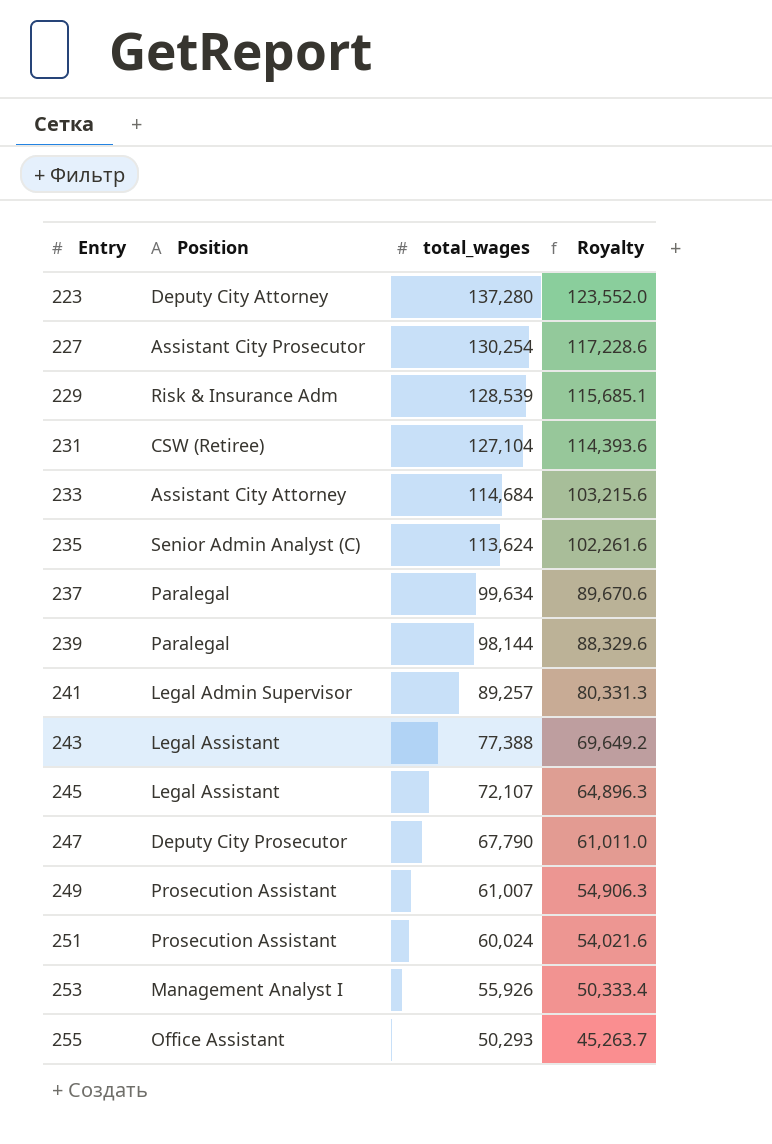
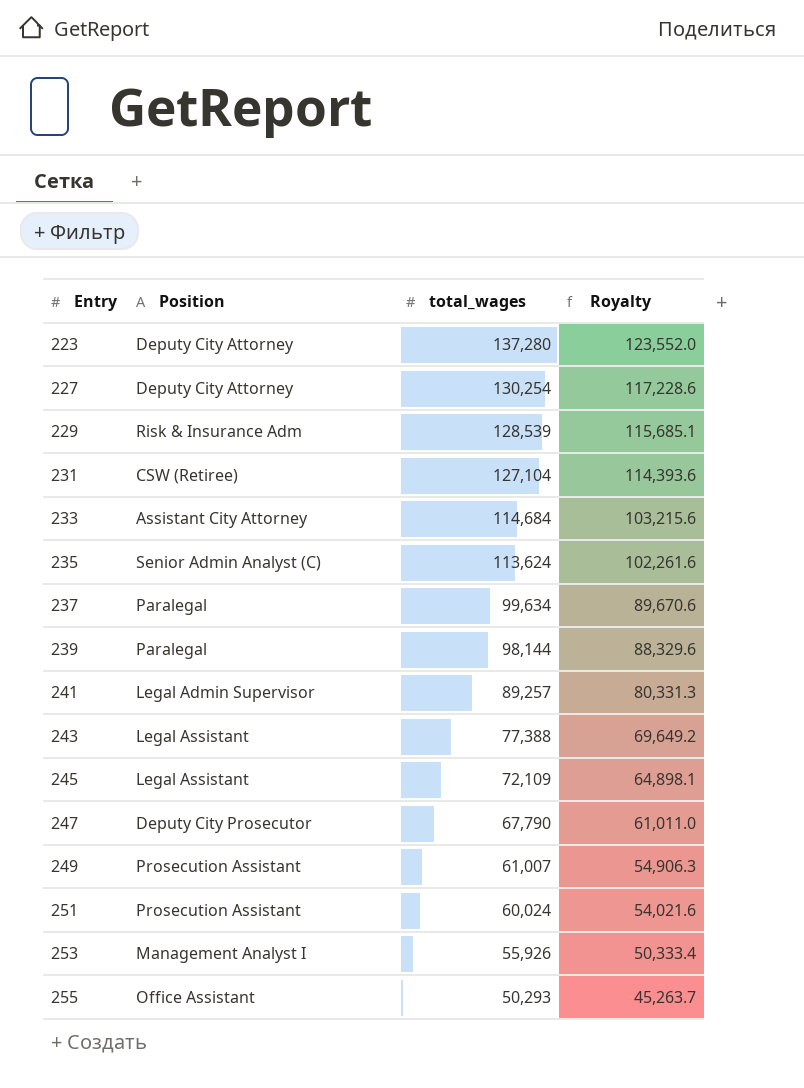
227 | Position: Assistant City Prosecutor -> Deputy City Attorney
245 | total_wages: 72,107 -> 72,109
245 | Royalty: 64,896.3 -> 64,898.1

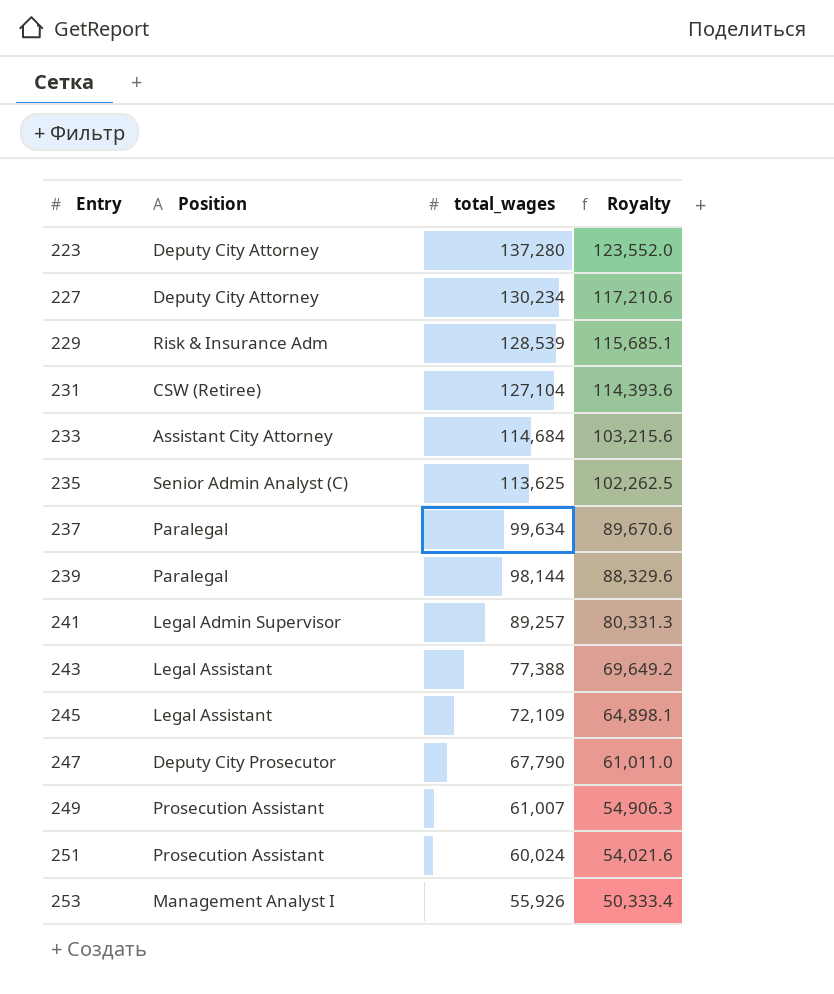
row 255: Office Assistant | 50,293 | 45,263.7 -> none
227 | total_wages: 130,254 -> 130,234
227 | Royalty: 117,228.6 -> 117,210.6
235 | total_wages: 113,624 -> 113,625
235 | Royalty: 102,261.6 -> 102,262.5

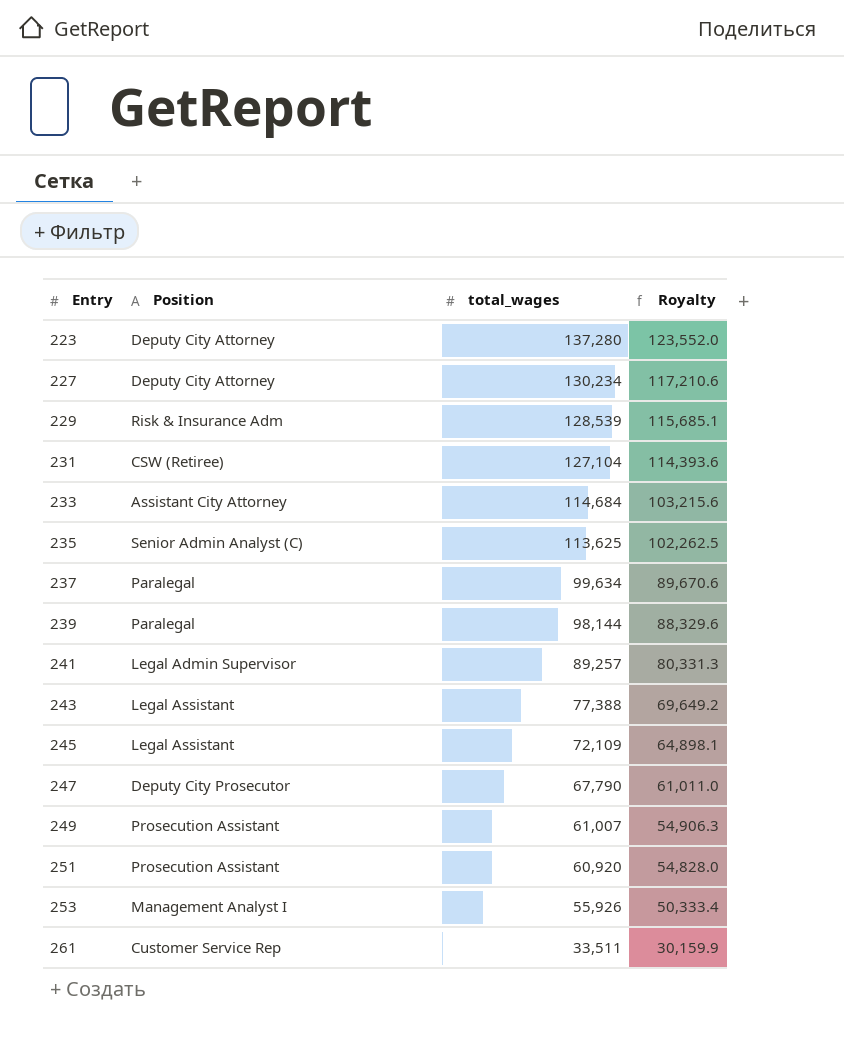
251 | total_wages: 60,024 -> 60,920
251 | Royalty: 54,021.6 -> 54,828.0
row 261: none -> Customer Service Rep | 33,511 | 30,159.9

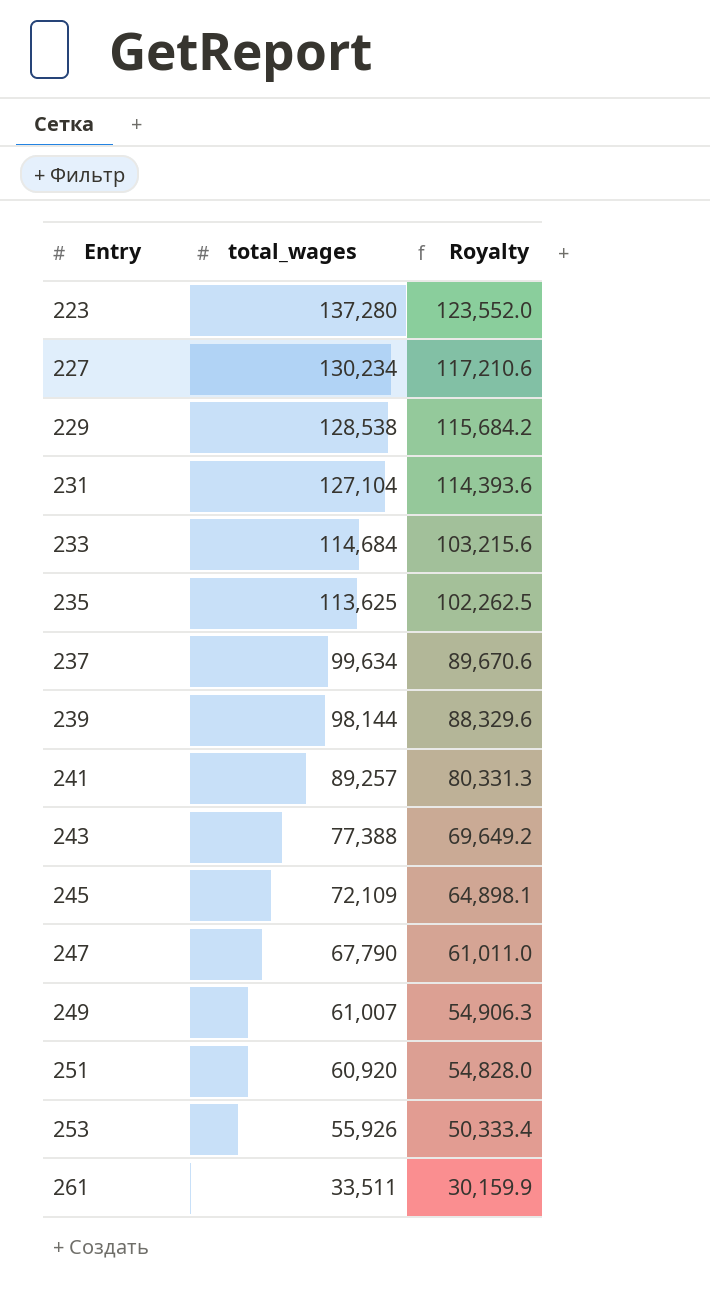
column Position | position: 2 -> none
229 | total_wages: 128,539 -> 128,538
229 | Royalty: 115,685.1 -> 115,684.2

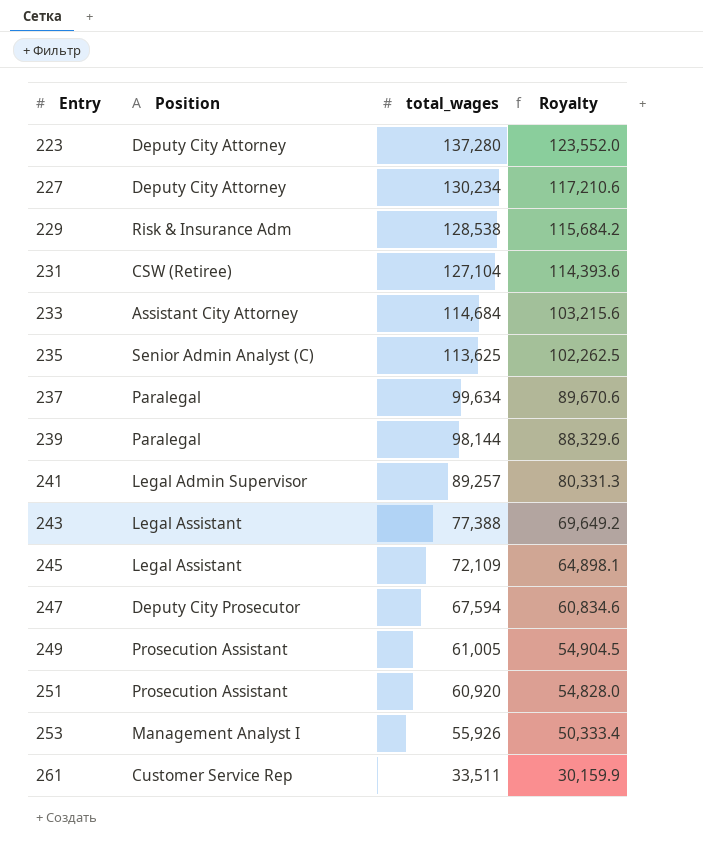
column Position | position: none -> 2
247 | total_wages: 67,790 -> 67,594
247 | Royalty: 61,011.0 -> 60,834.6
249 | total_wages: 61,007 -> 61,005
249 | Royalty: 54,906.3 -> 54,904.5

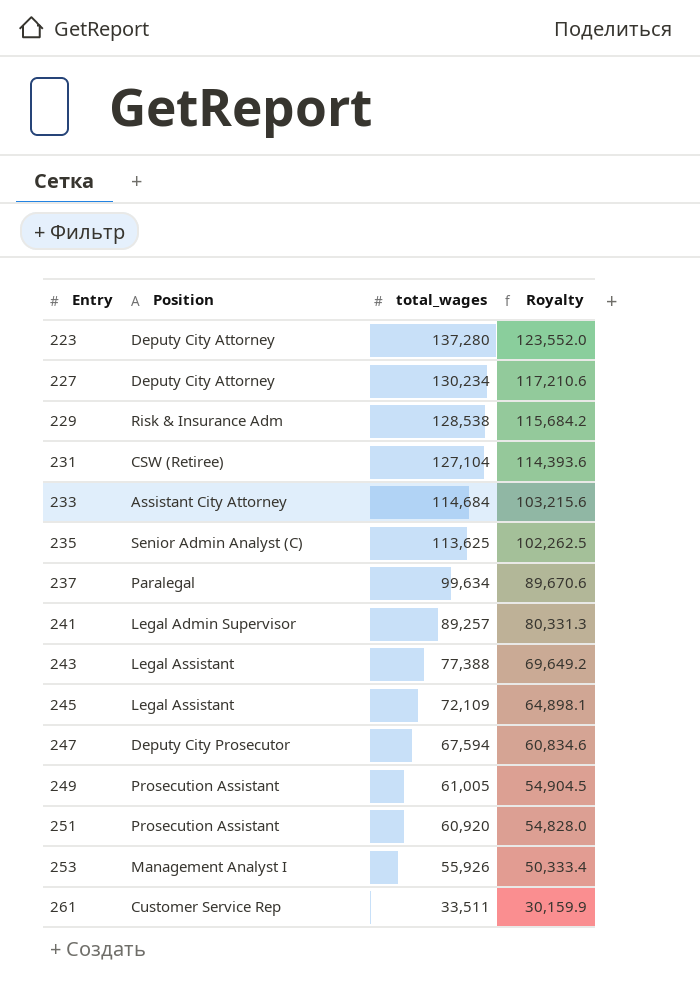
row 239: Paralegal | 98,144 | 88,329.6 -> none

